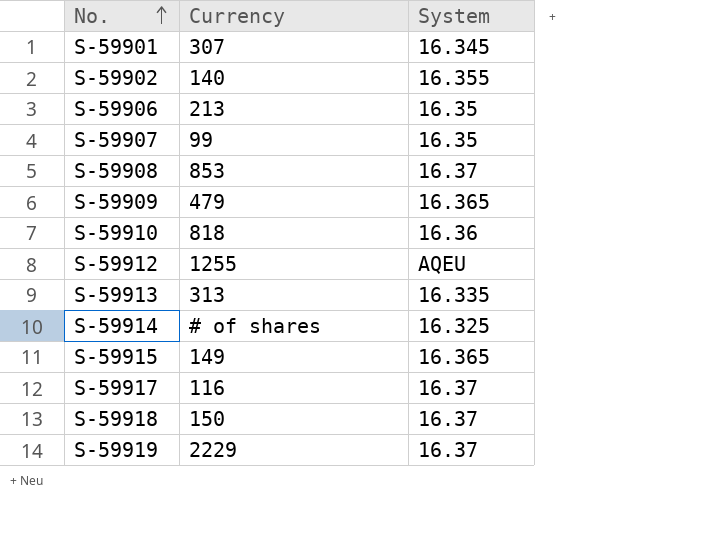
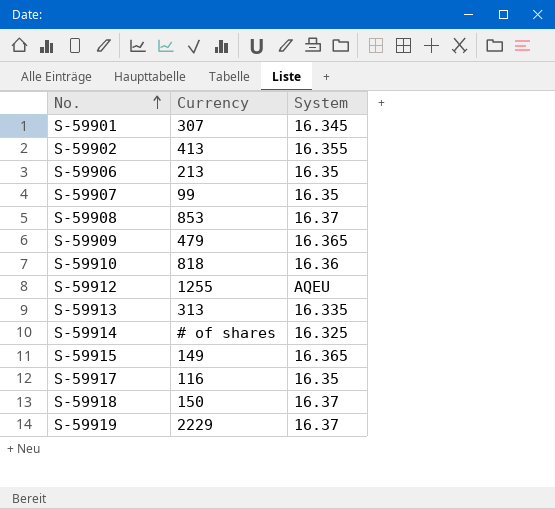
S-59902 | Currency: 140 -> 413
S-59917 | System: 16.37 -> 16.35

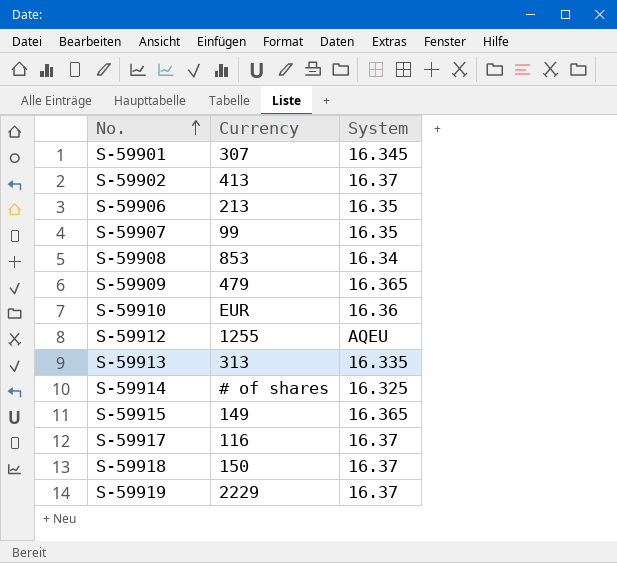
S-59902 | System: 16.355 -> 16.37
S-59908 | System: 16.37 -> 16.34
S-59910 | Currency: 818 -> EUR
S-59917 | System: 16.35 -> 16.37

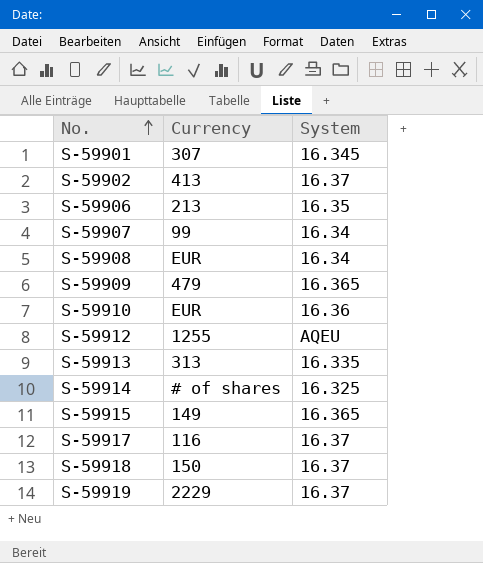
S-59907 | System: 16.35 -> 16.34
S-59908 | Currency: 853 -> EUR

